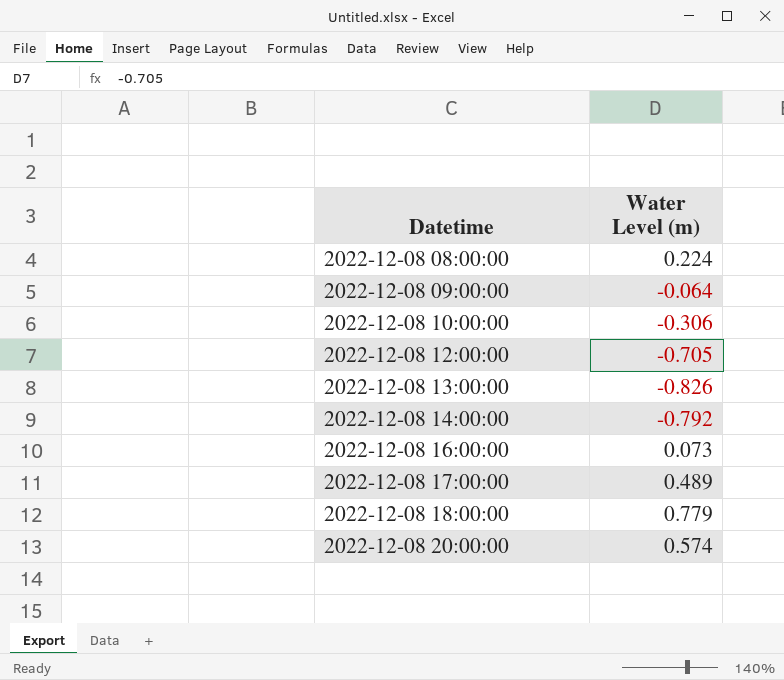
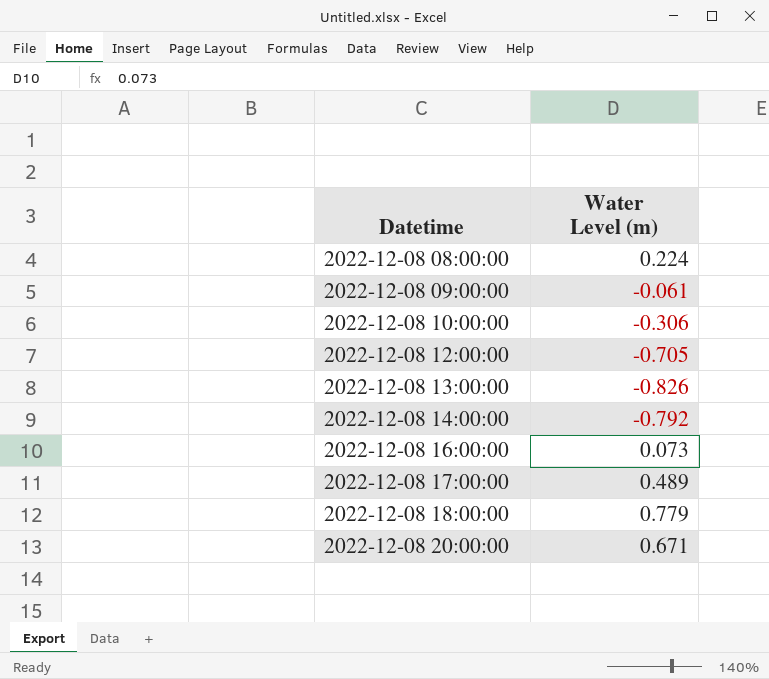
2022-12-08 09:00:00 | Water Level (m): -0.064 -> -0.061
2022-12-08 20:00:00 | Water Level (m): 0.574 -> 0.671

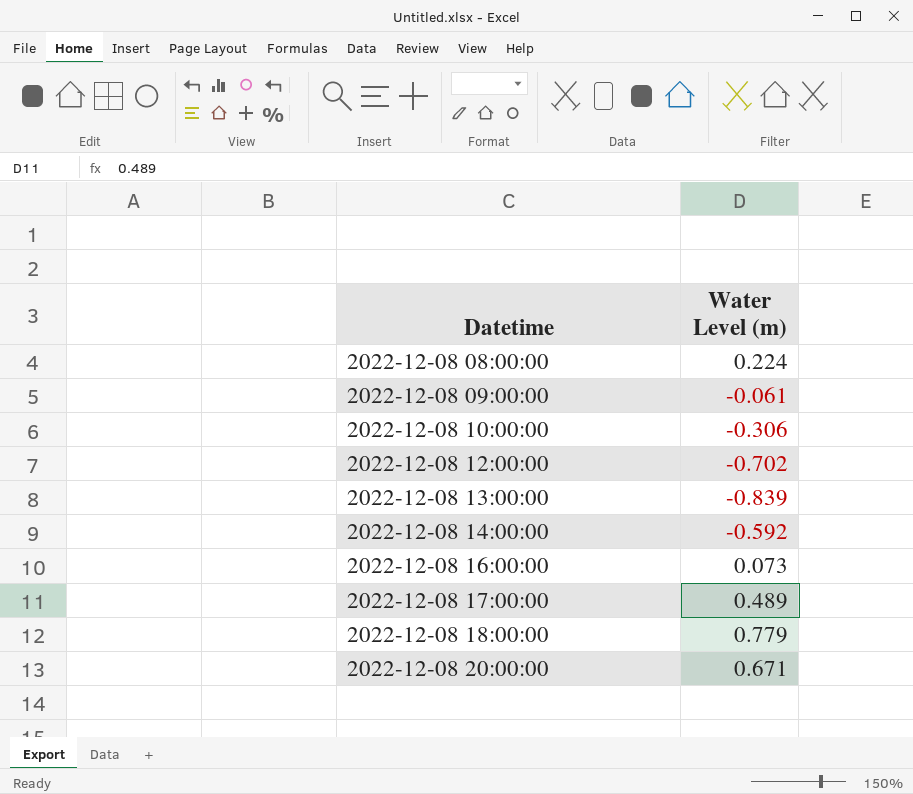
2022-12-08 12:00:00 | Water Level (m): -0.705 -> -0.702
2022-12-08 13:00:00 | Water Level (m): -0.826 -> -0.839
2022-12-08 14:00:00 | Water Level (m): -0.792 -> -0.592

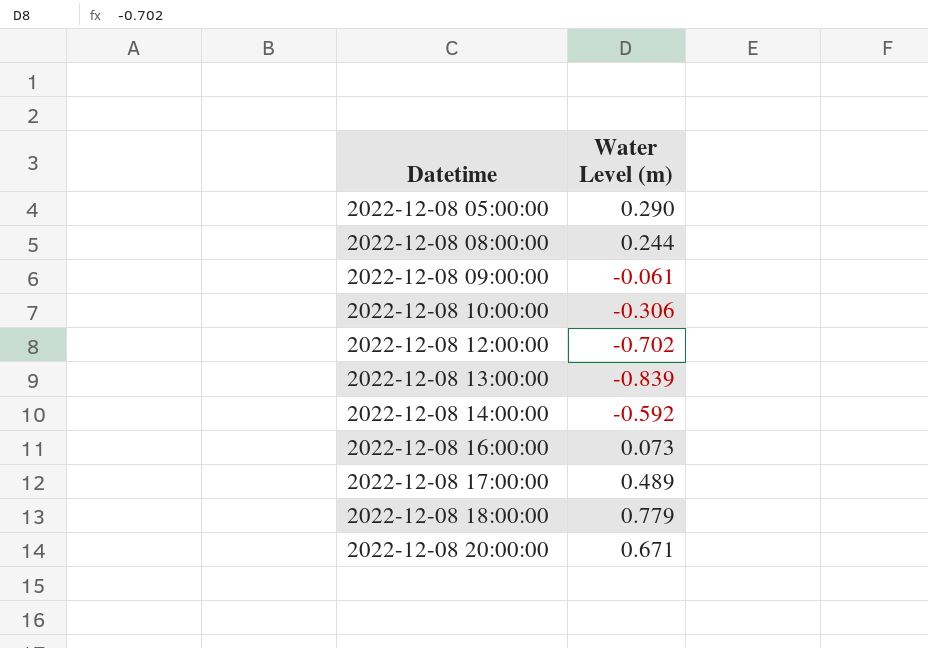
row 2022-12-08 05:00:00: none -> 0.290
2022-12-08 08:00:00 | Water Level (m): 0.224 -> 0.244

